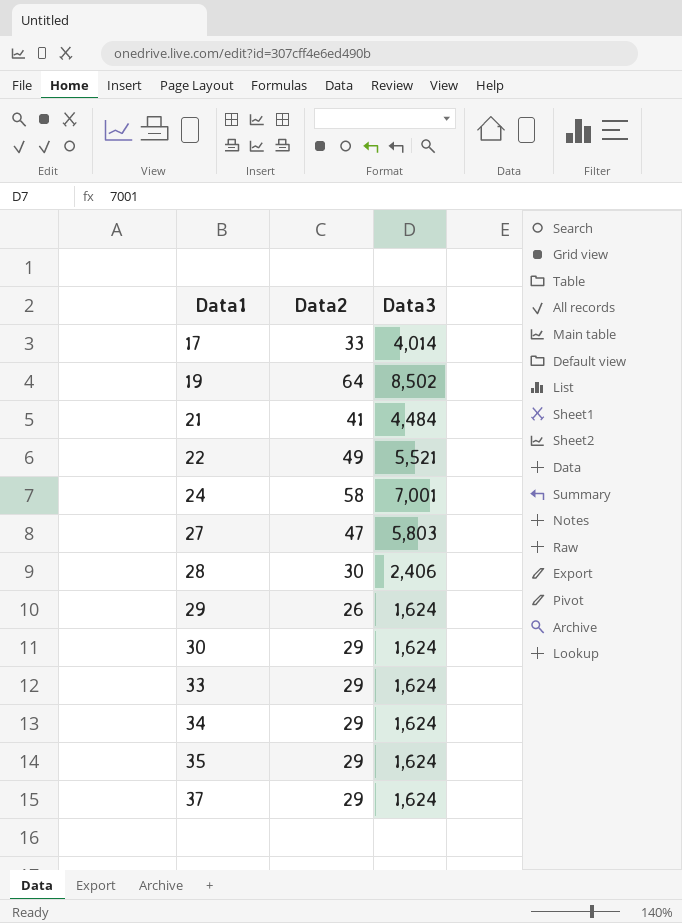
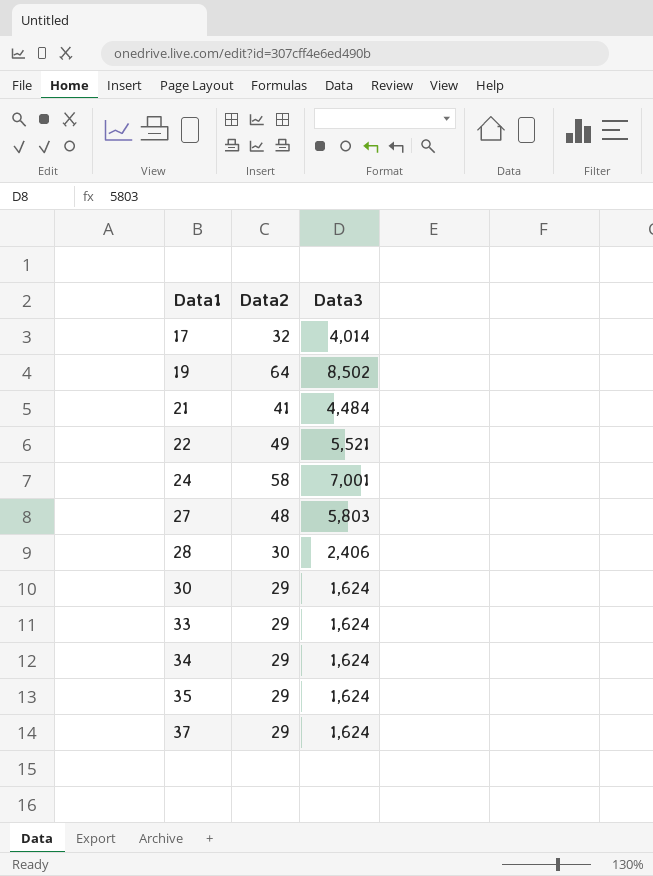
row 29: 26 | 1,624 -> none
17 | Data2: 33 -> 32
27 | Data2: 47 -> 48

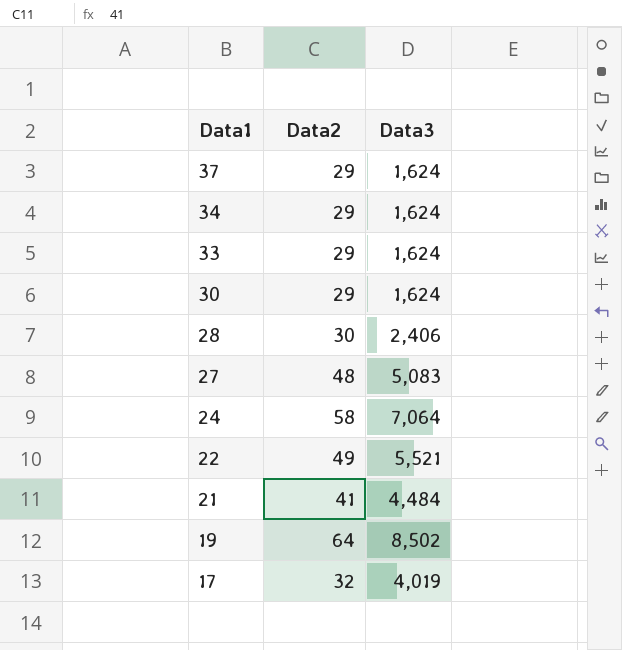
row order: Data1 ascending -> Data1 descending
row 35: 29 | 1,624 -> none
27 | Data3: 5,803 -> 5,083
24 | Data3: 7,001 -> 7,064
17 | Data3: 4,014 -> 4,019

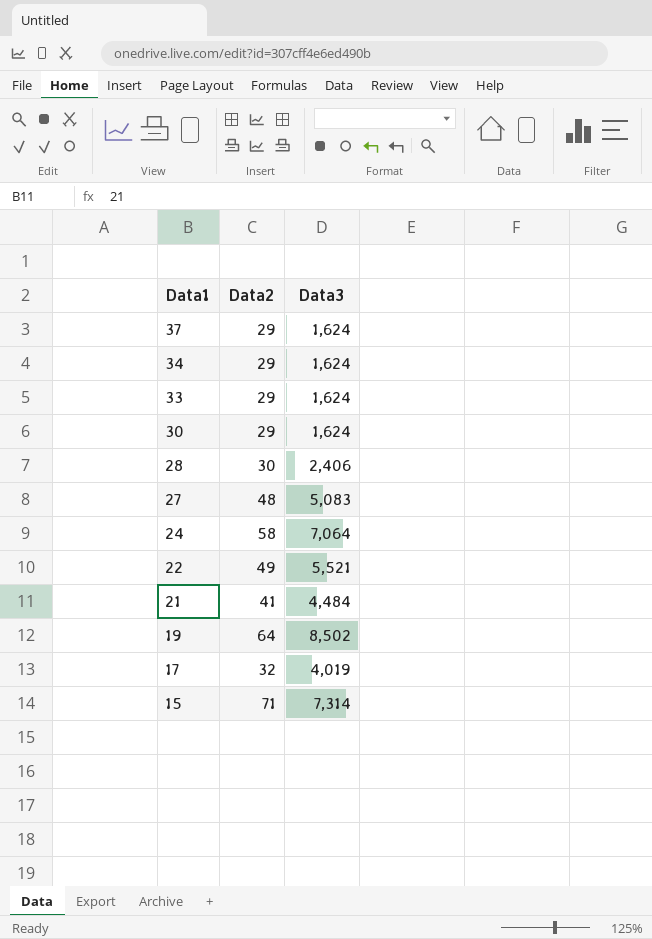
row 15: none -> 71 | 7,314

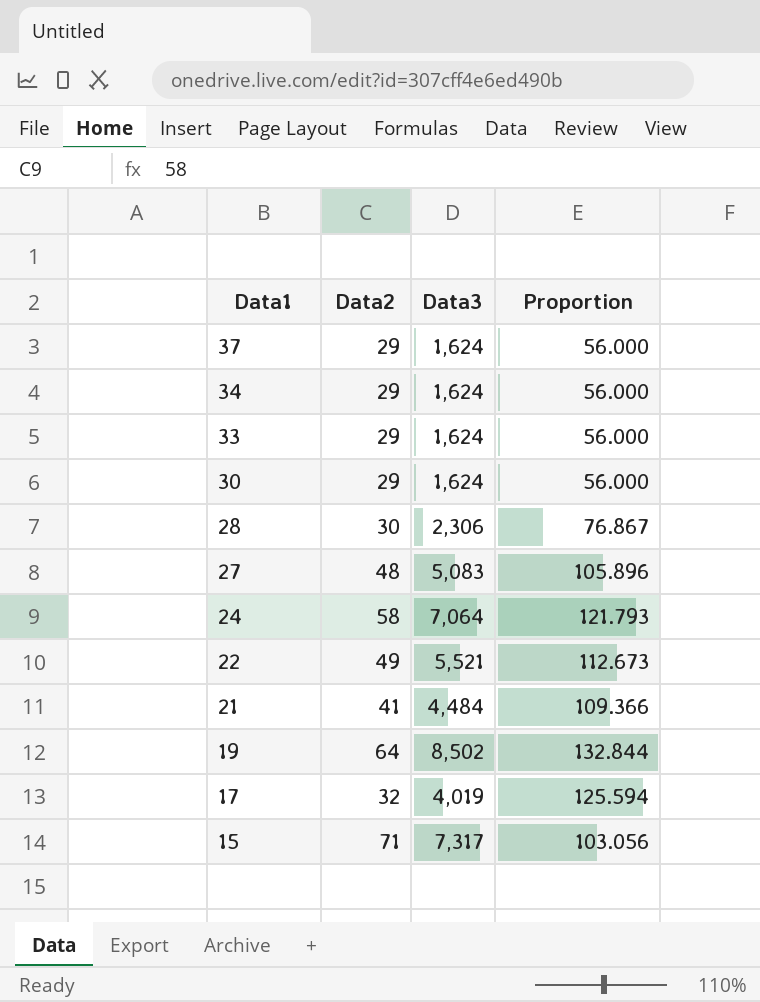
column Proportion | formula: none -> [Data3] / [Data2]
28 | Data3: 2,406 -> 2,306
15 | Data3: 7,314 -> 7,317

